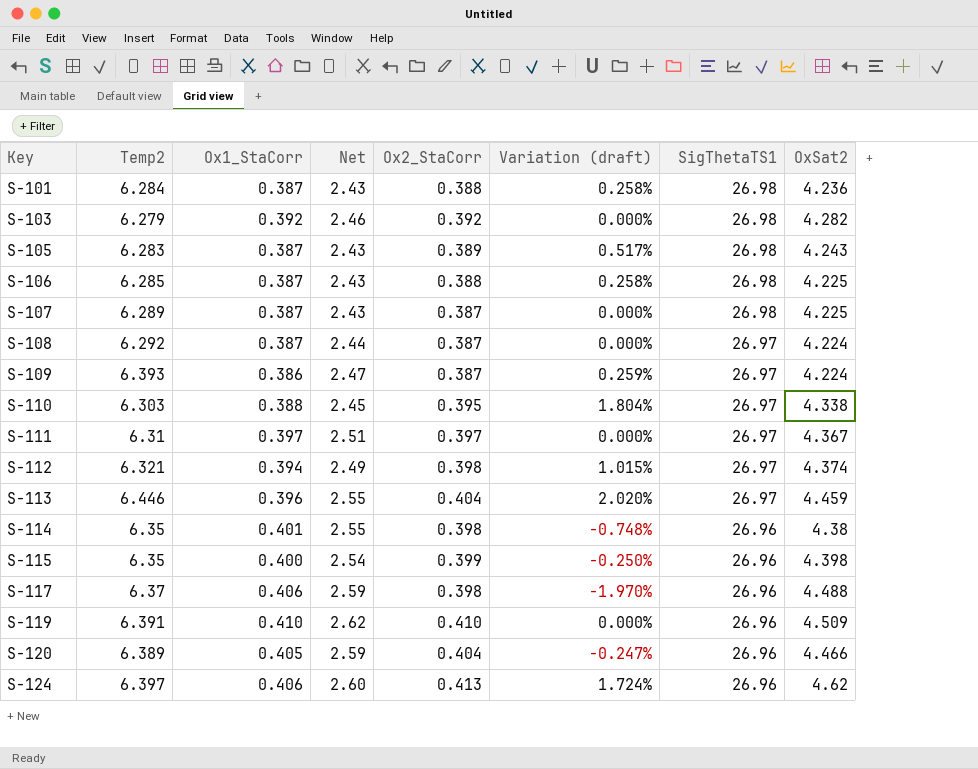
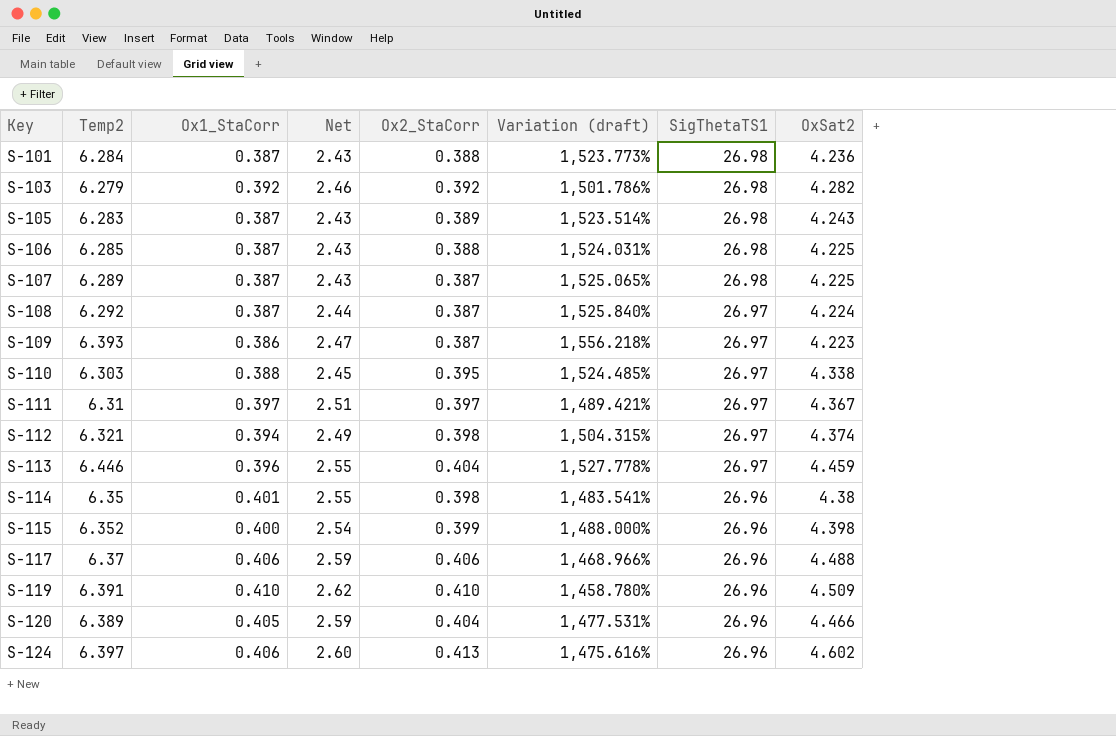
column Variation (draft) | formula: ([Ox2_StaCorr] - [Ox1_StaCorr]) / [Ox1_StaCorr] -> ([Temp2] - [Ox1_StaCorr]) / [Ox1_StaCorr]
S-109 | OxSat2: 4.224 -> 4.223
S-115 | Temp2: 6.35 -> 6.352
S-117 | Ox2_StaCorr: 0.398 -> 0.406
S-124 | OxSat2: 4.62 -> 4.602

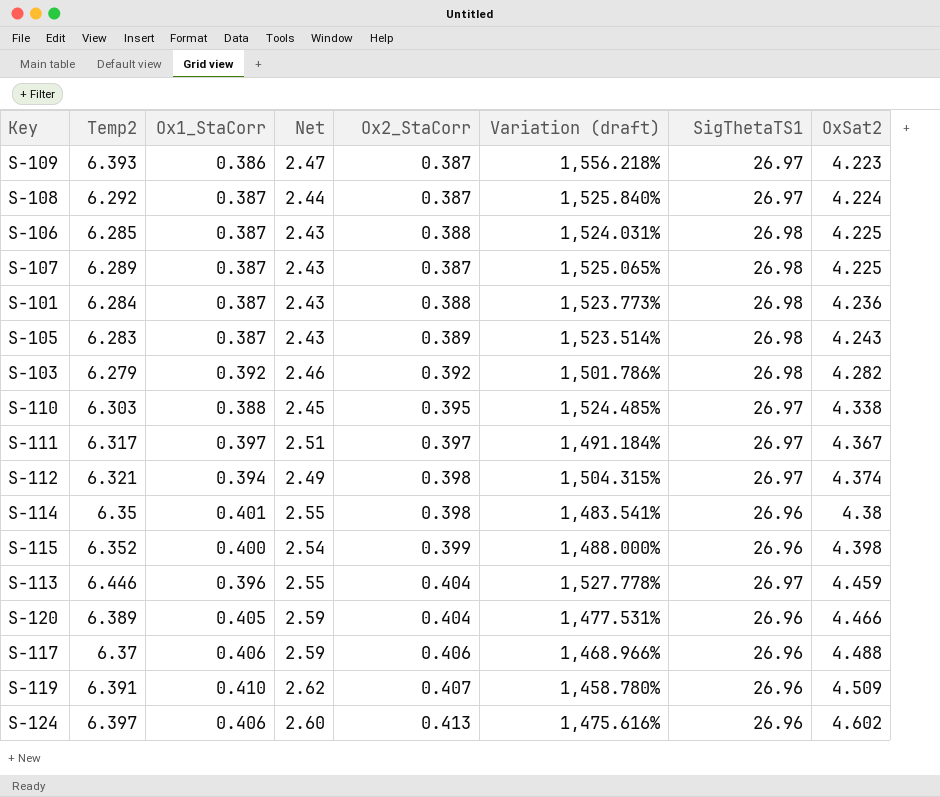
row order: Key ascending -> OxSat2 ascending
S-111 | Temp2: 6.31 -> 6.317
S-111 | Variation (draft): 1,489.421% -> 1,491.184%
S-119 | Ox2_StaCorr: 0.410 -> 0.407

